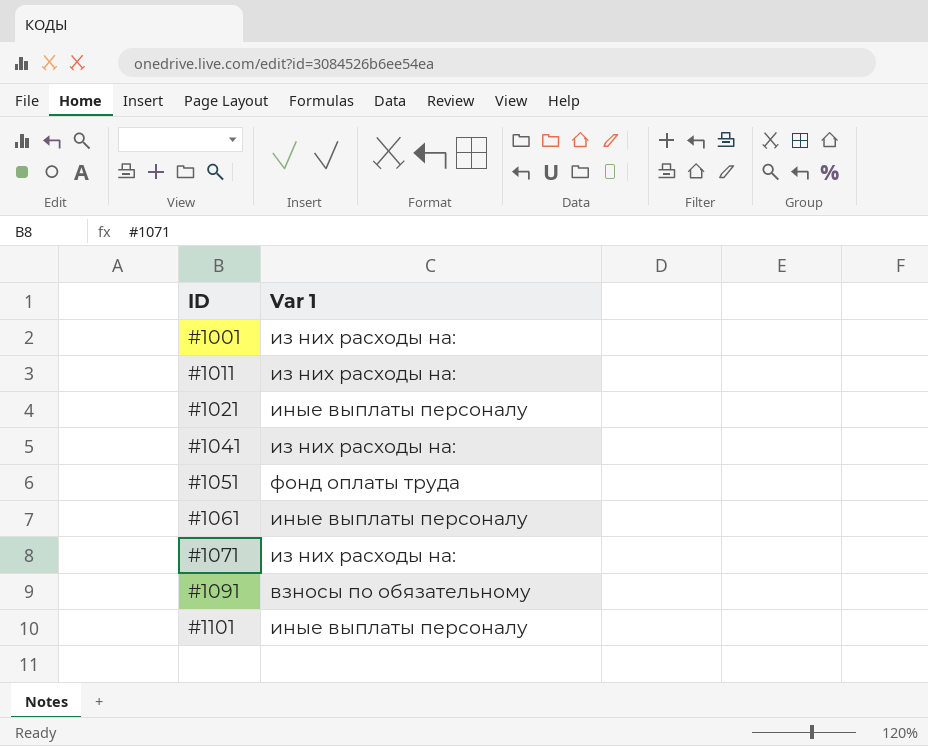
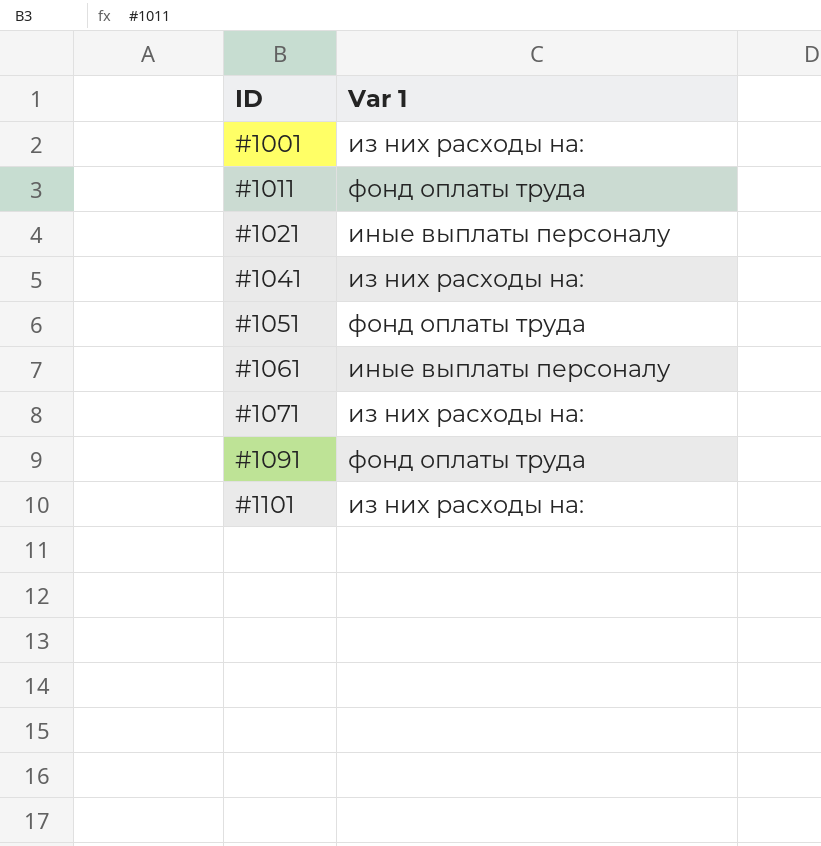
#1011 | Var 1: из них расходы на: -> фонд оплаты труда
#1091 | Var 1: взносы по обязательному -> фонд оплаты труда
#1101 | Var 1: иные выплаты персоналу -> из них расходы на:

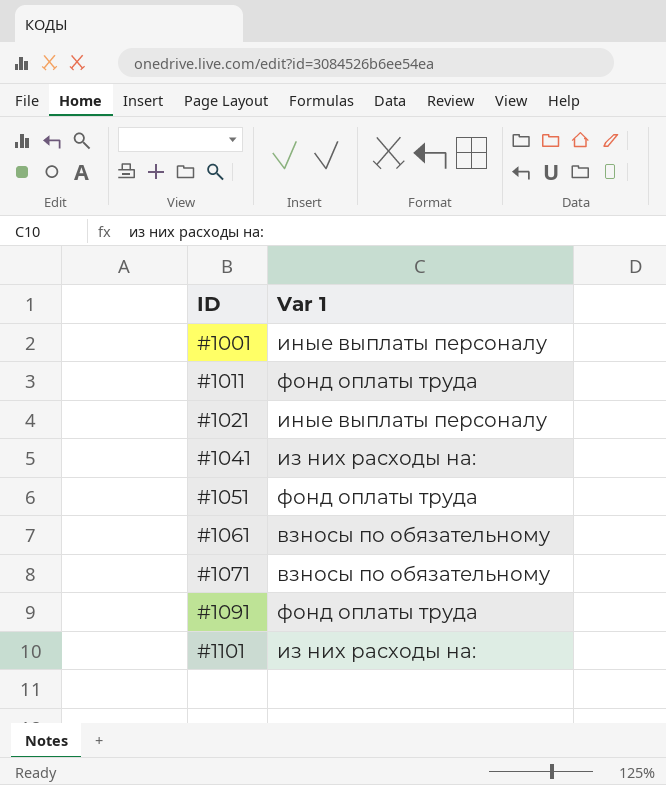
#1001 | Var 1: из них расходы на: -> иные выплаты персоналу
#1061 | Var 1: иные выплаты персоналу -> взносы по обязательному
#1071 | Var 1: из них расходы на: -> взносы по обязательному

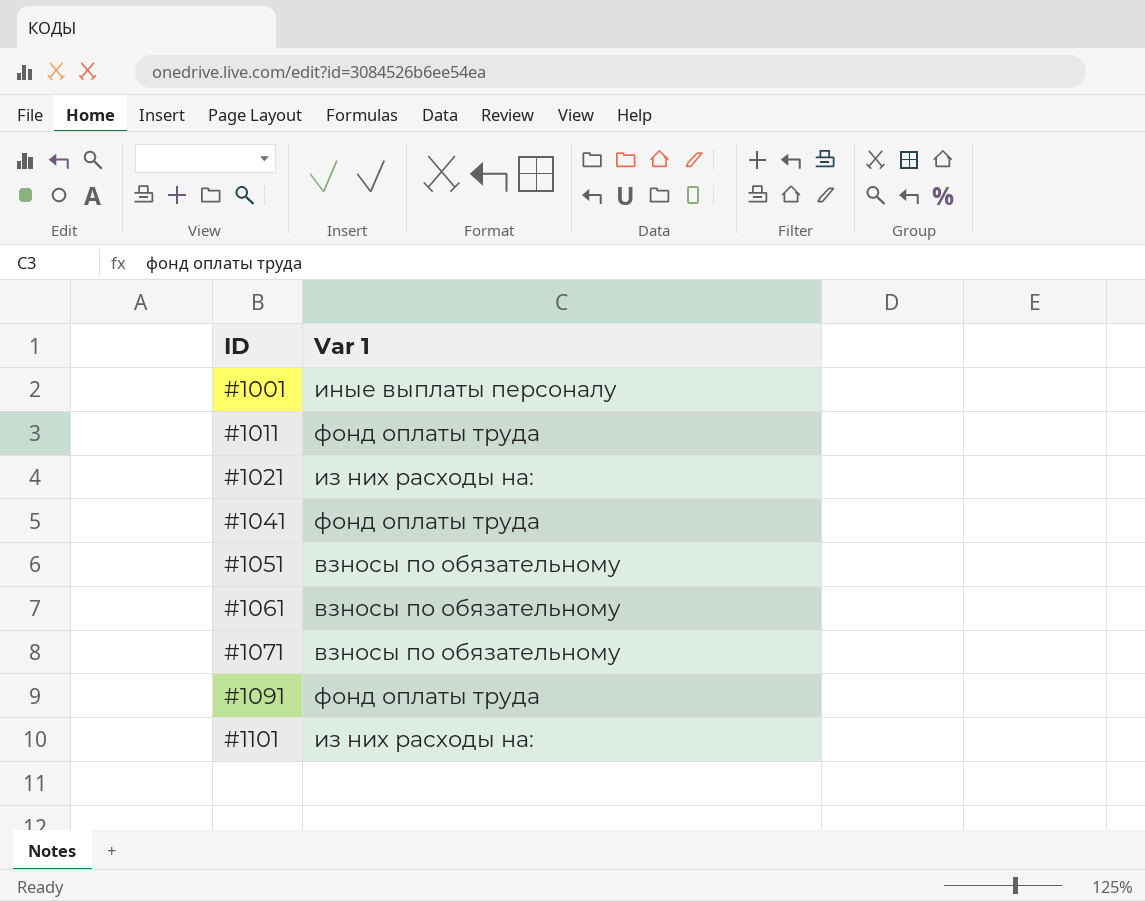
#1021 | Var 1: иные выплаты персоналу -> из них расходы на:
#1041 | Var 1: из них расходы на: -> фонд оплаты труда
#1051 | Var 1: фонд оплаты труда -> взносы по обязательному

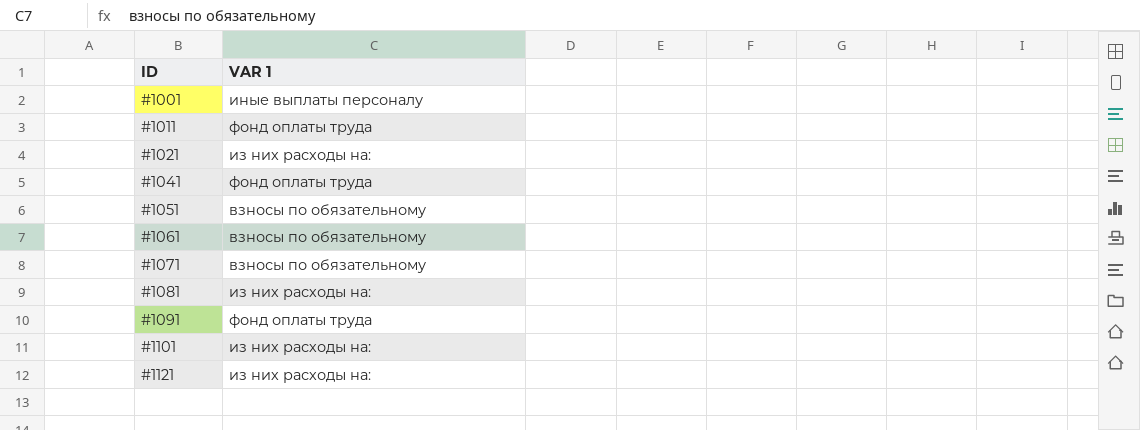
column name: Var 1 -> VAR 1
row #1081: none -> из них расходы на:
row #1121: none -> из них расходы на:

